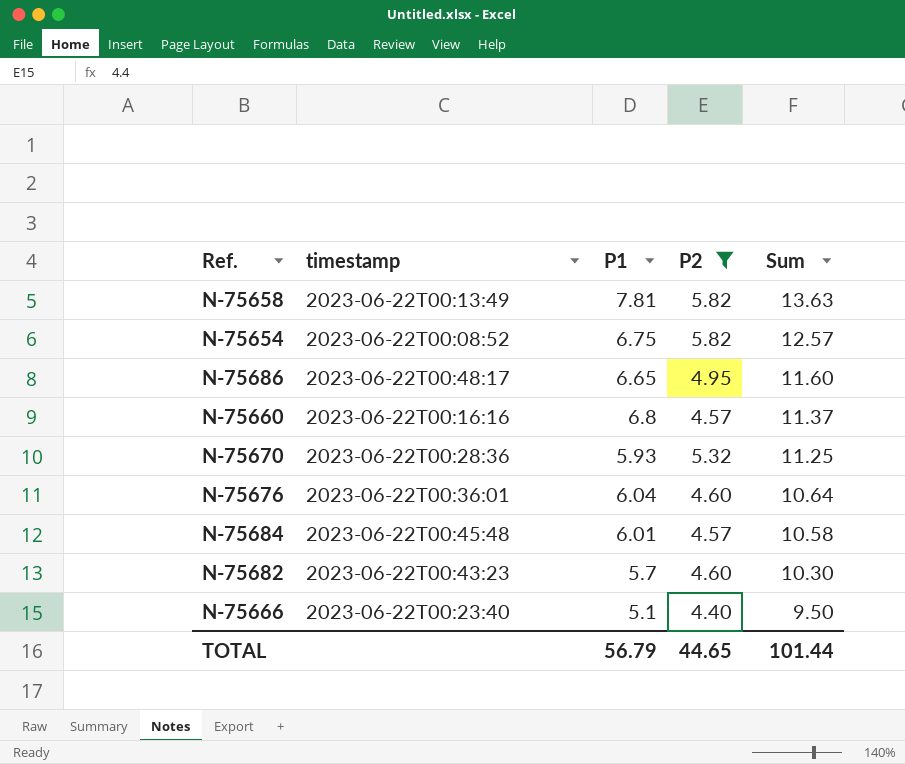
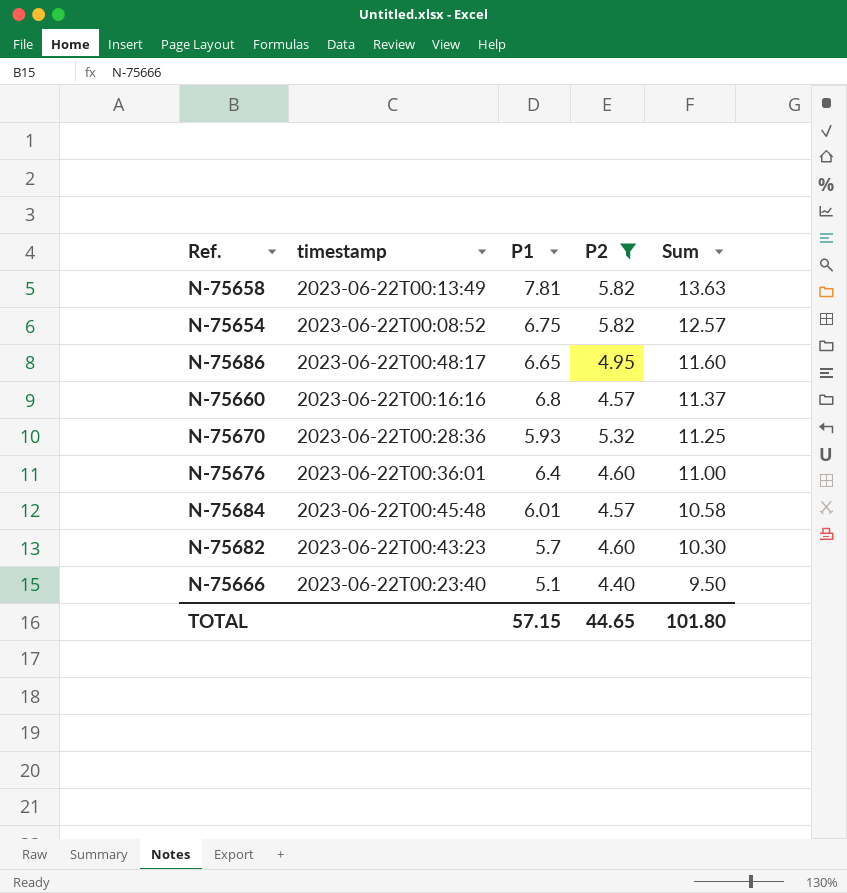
N-75676 | P1: 6.04 -> 6.4
N-75676 | Sum: 10.64 -> 11.00
TOTAL | P1: 56.79 -> 57.15
TOTAL | Sum: 101.44 -> 101.80

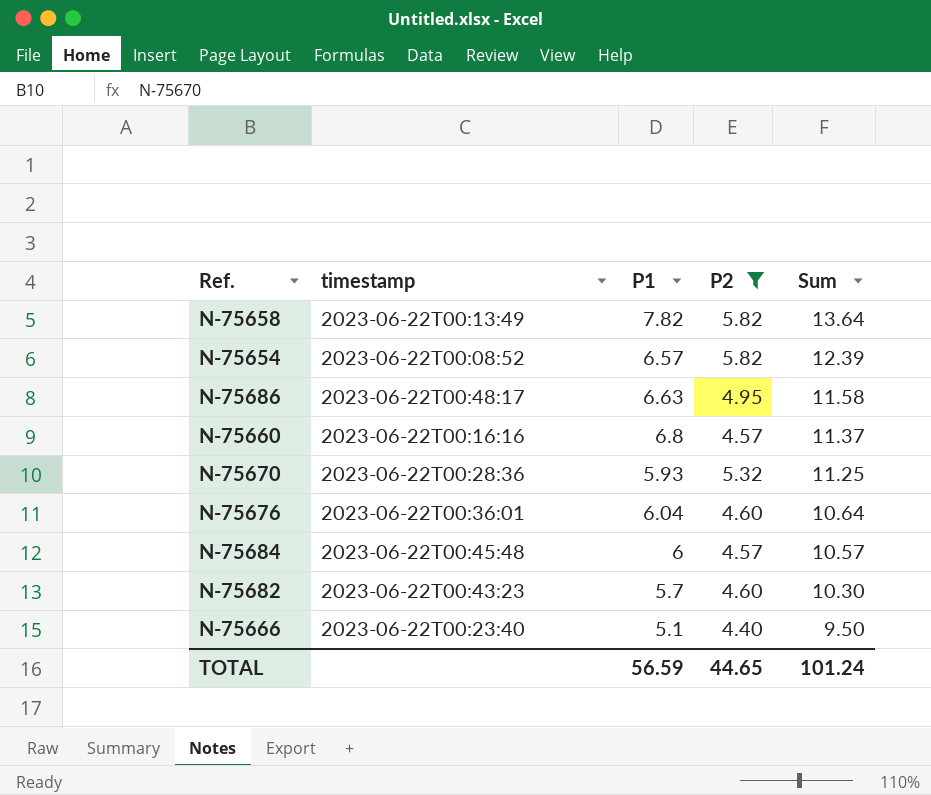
N-75658 | P1: 7.81 -> 7.82
N-75658 | Sum: 13.63 -> 13.64
N-75654 | P1: 6.75 -> 6.57
N-75654 | Sum: 12.57 -> 12.39
N-75686 | P1: 6.65 -> 6.63
N-75686 | Sum: 11.60 -> 11.58
N-75676 | P1: 6.4 -> 6.04
N-75676 | Sum: 11.00 -> 10.64
N-75684 | P1: 6.01 -> 6
N-75684 | Sum: 10.58 -> 10.57
TOTAL | P1: 57.15 -> 56.59
TOTAL | Sum: 101.80 -> 101.24

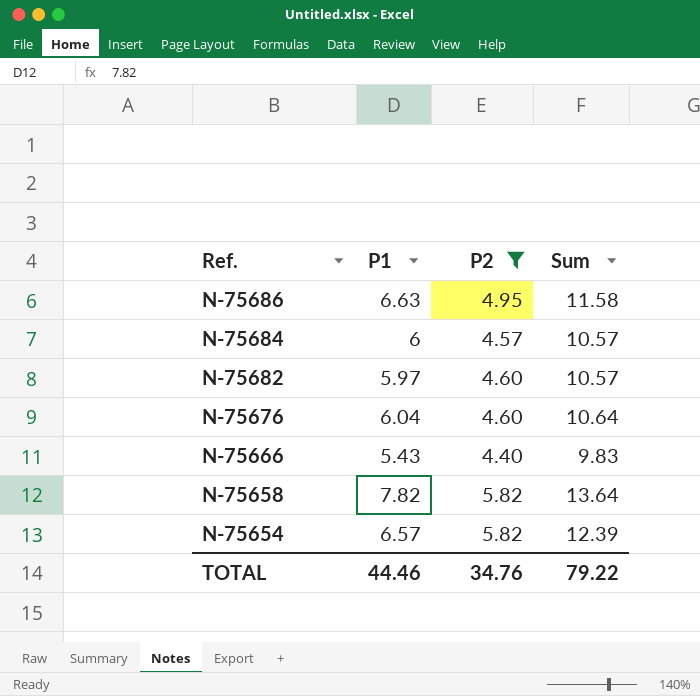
row order: Sum descending -> Ref. descending
column timestamp | position: 2 -> none
row N-75660: 2023-06-22T00:16:16 | 6.8 | 4.57 | 11.37 -> none
row N-75670: 2023-06-22T00:28:36 | 5.93 | 5.32 | 11.25 -> none
N-75682 | P1: 5.7 -> 5.97
N-75682 | Sum: 10.30 -> 10.57
N-75666 | P1: 5.1 -> 5.43
N-75666 | Sum: 9.50 -> 9.83
TOTAL | P1: 56.59 -> 44.46
TOTAL | P2: 44.65 -> 34.76
TOTAL | Sum: 101.24 -> 79.22

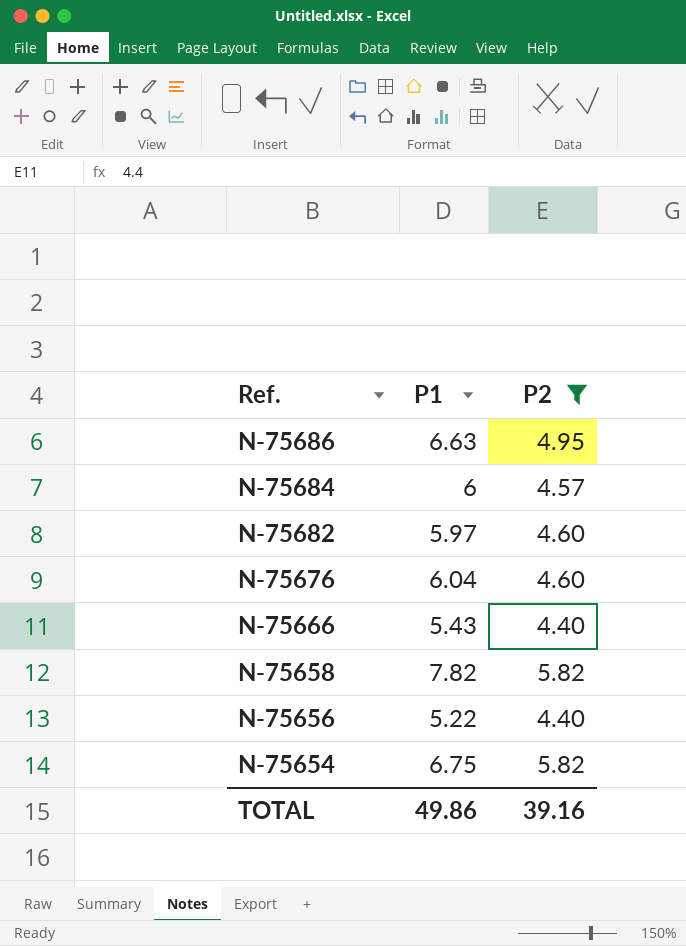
column Sum | formula: [P1] + [P2] -> none
row N-75656: none -> 5.22 | 4.40
N-75654 | P1: 6.57 -> 6.75
TOTAL | P1: 44.46 -> 49.86
TOTAL | P2: 34.76 -> 39.16

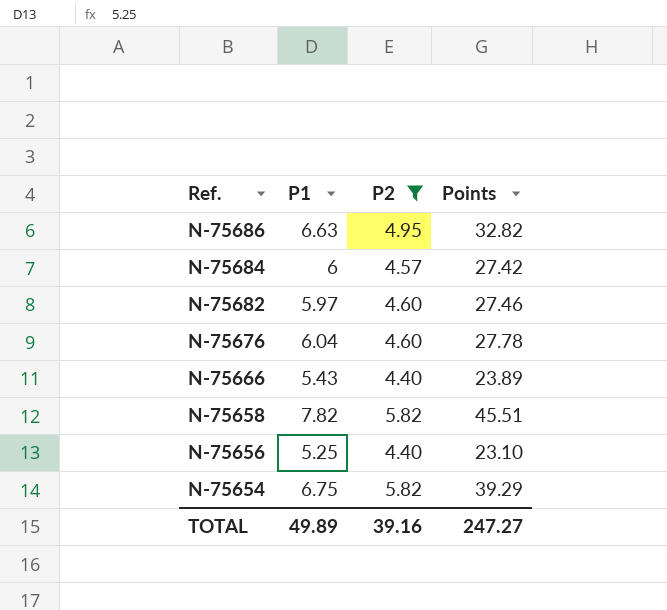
column Points | formula: none -> [P1] * [P2]
N-75656 | P1: 5.22 -> 5.25
TOTAL | P1: 49.86 -> 49.89

